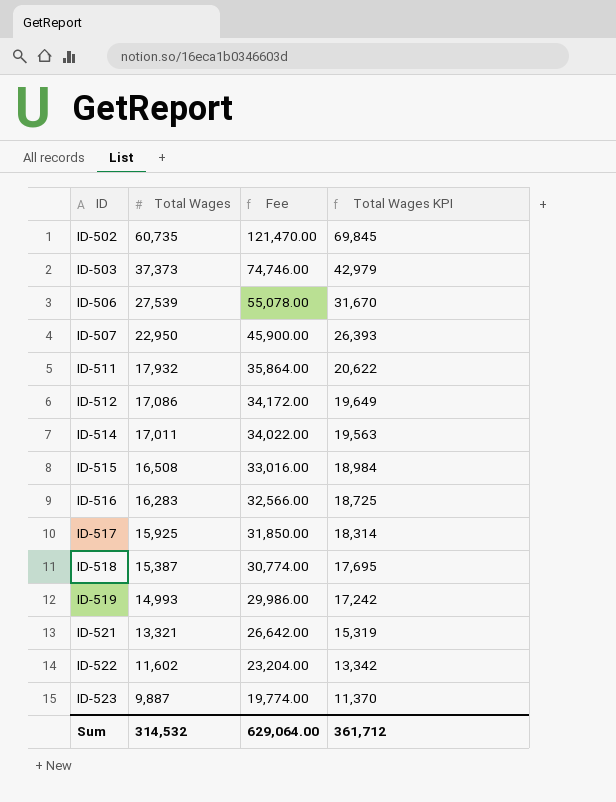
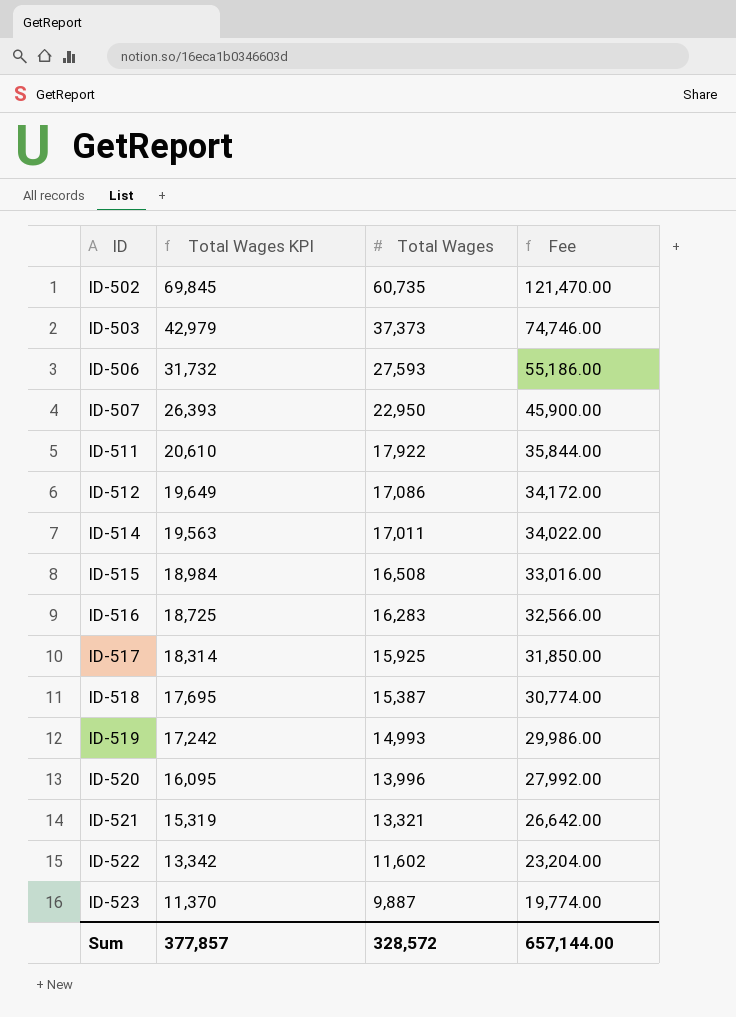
column Total Wages KPI | position: 4 -> 2
ID-506 | Total Wages KPI: 31,670 -> 31,732
ID-506 | Total Wages: 27,539 -> 27,593
ID-506 | Fee: 55,078.00 -> 55,186.00
ID-511 | Total Wages KPI: 20,622 -> 20,610
ID-511 | Total Wages: 17,932 -> 17,922
ID-511 | Fee: 35,864.00 -> 35,844.00
row ID-520: none -> 16,095 | 13,996 | 27,992.00
Sum | Total Wages KPI: 361,712 -> 377,857
Sum | Total Wages: 314,532 -> 328,572
Sum | Fee: 629,064.00 -> 657,144.00

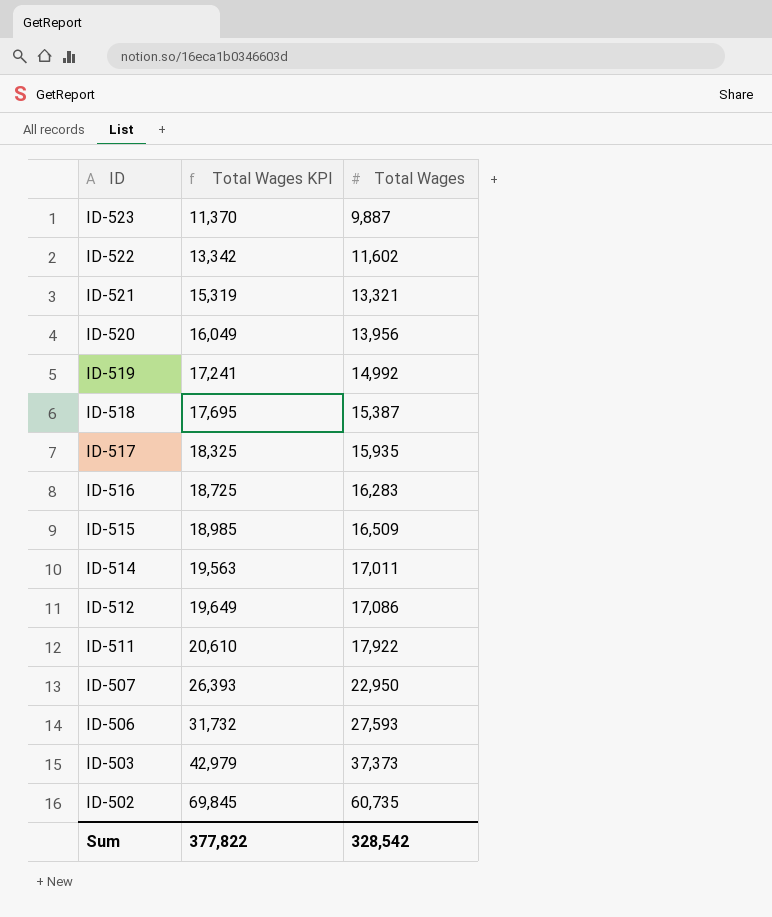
row order: ID ascending -> ID descending
column Fee | formula: [Total Wages] * 2 -> none
ID-520 | Total Wages KPI: 16,095 -> 16,049
ID-520 | Total Wages: 13,996 -> 13,956
ID-519 | Total Wages KPI: 17,242 -> 17,241
ID-519 | Total Wages: 14,993 -> 14,992
ID-517 | Total Wages KPI: 18,314 -> 18,325
ID-517 | Total Wages: 15,925 -> 15,935
ID-515 | Total Wages KPI: 18,984 -> 18,985
ID-515 | Total Wages: 16,508 -> 16,509
Sum | Total Wages KPI: 377,857 -> 377,822
Sum | Total Wages: 328,572 -> 328,542

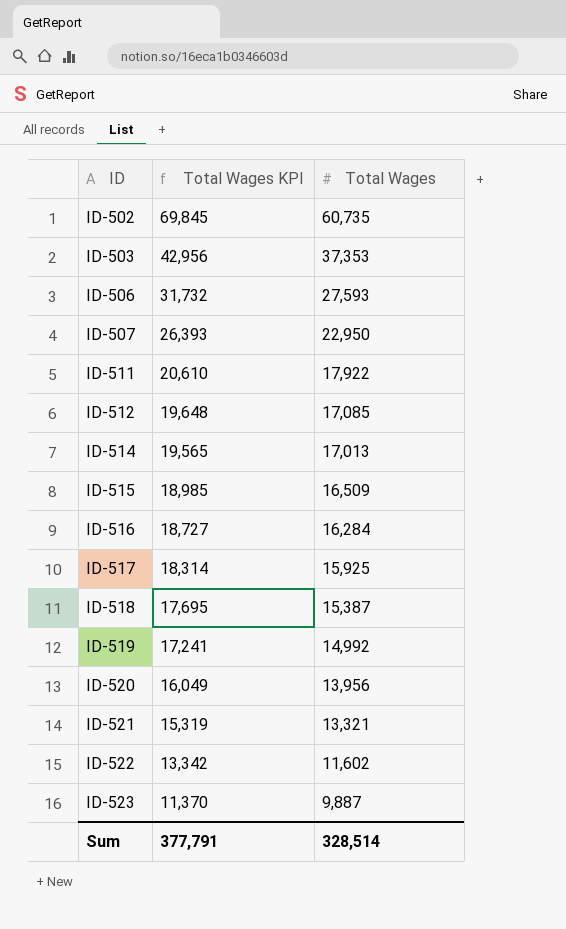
row order: ID descending -> ID ascending
ID-503 | Total Wages KPI: 42,979 -> 42,956
ID-503 | Total Wages: 37,373 -> 37,353
ID-512 | Total Wages KPI: 19,649 -> 19,648
ID-512 | Total Wages: 17,086 -> 17,085
ID-514 | Total Wages KPI: 19,563 -> 19,565
ID-514 | Total Wages: 17,011 -> 17,013
ID-516 | Total Wages KPI: 18,725 -> 18,727
ID-516 | Total Wages: 16,283 -> 16,284
ID-517 | Total Wages KPI: 18,325 -> 18,314
ID-517 | Total Wages: 15,935 -> 15,925
Sum | Total Wages KPI: 377,822 -> 377,791
Sum | Total Wages: 328,542 -> 328,514

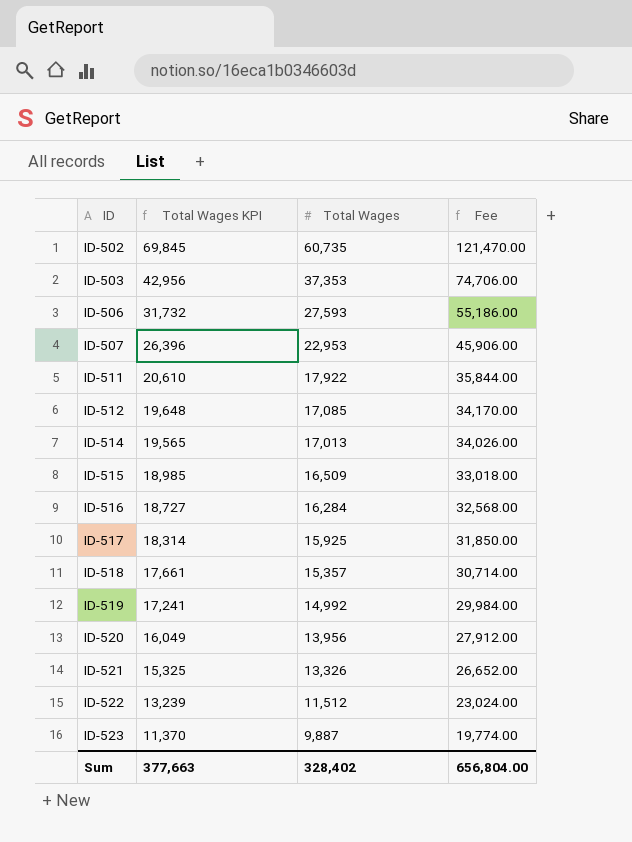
column Fee | formula: none -> [Total Wages] * 2
ID-507 | Total Wages KPI: 26,393 -> 26,396
ID-507 | Total Wages: 22,950 -> 22,953
ID-518 | Total Wages KPI: 17,695 -> 17,661
ID-518 | Total Wages: 15,387 -> 15,357
ID-521 | Total Wages KPI: 15,319 -> 15,325
ID-521 | Total Wages: 13,321 -> 13,326
ID-522 | Total Wages KPI: 13,342 -> 13,239
ID-522 | Total Wages: 11,602 -> 11,512
Sum | Total Wages KPI: 377,791 -> 377,663
Sum | Total Wages: 328,514 -> 328,402

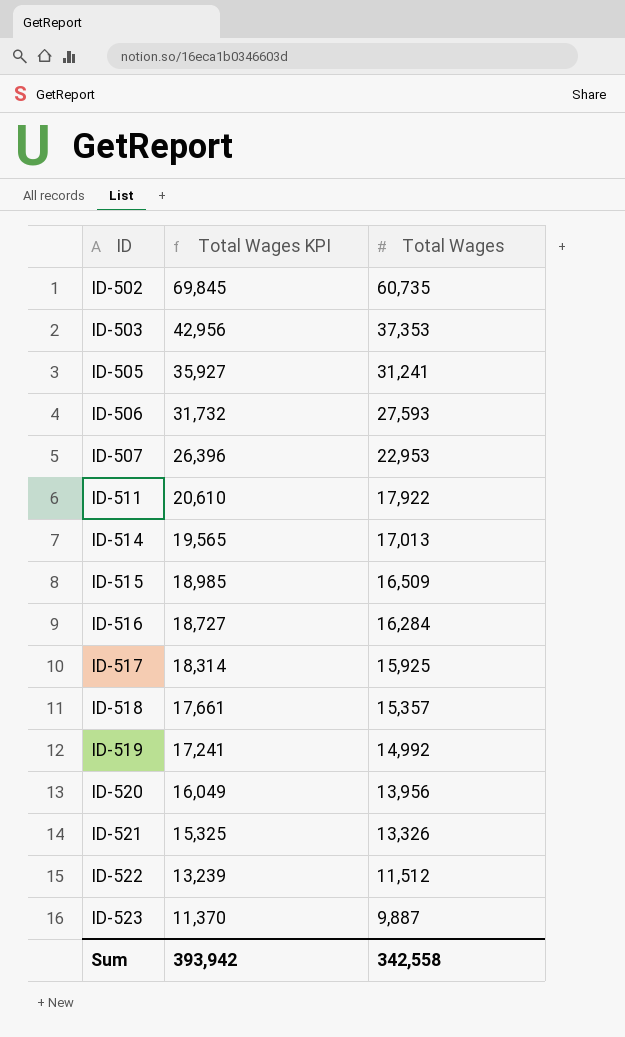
column Fee | formula: [Total Wages] * 2 -> none
row ID-512: 19,648 | 17,085 | 34,170.00 -> none
row ID-505: none -> 35,927 | 31,241
Sum | Total Wages KPI: 377,663 -> 393,942
Sum | Total Wages: 328,402 -> 342,558

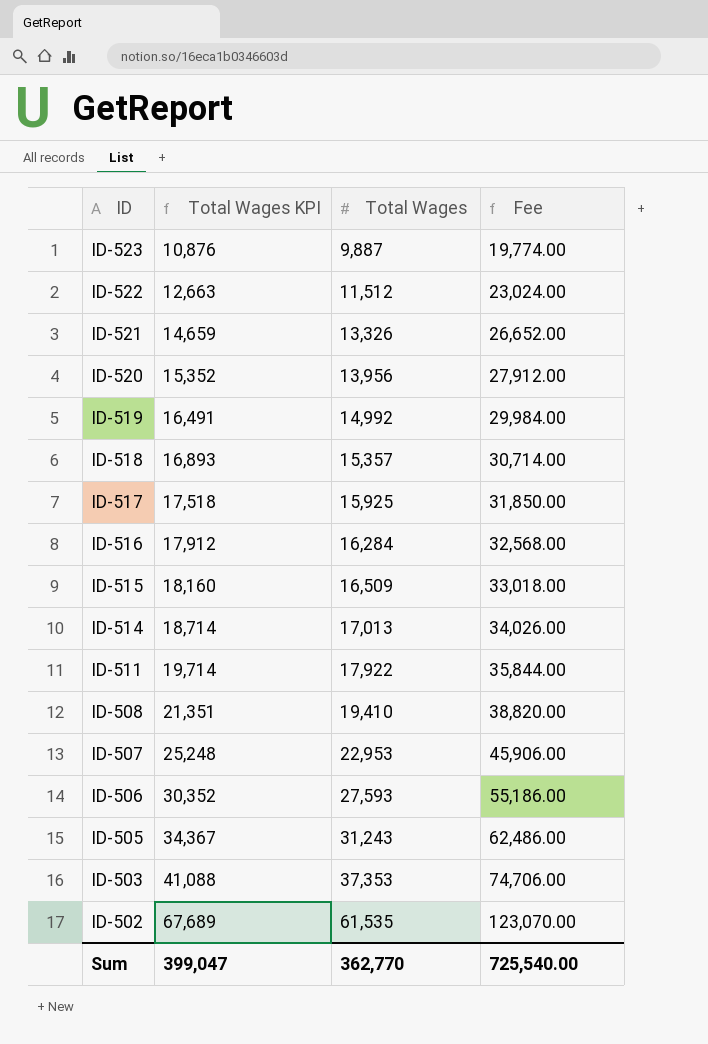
row order: ID ascending -> ID descending
column Total Wages KPI | formula: [Total Wages] * 1.15 -> [Total Wages] * 1.1
column Fee | formula: none -> [Total Wages] * 2
row ID-508: none -> 21,351 | 19,410 | 38,820.00
ID-505 | Total Wages: 31,241 -> 31,243
ID-502 | Total Wages: 60,735 -> 61,535
Sum | Total Wages KPI: 393,942 -> 399,047
Sum | Total Wages: 342,558 -> 362,770

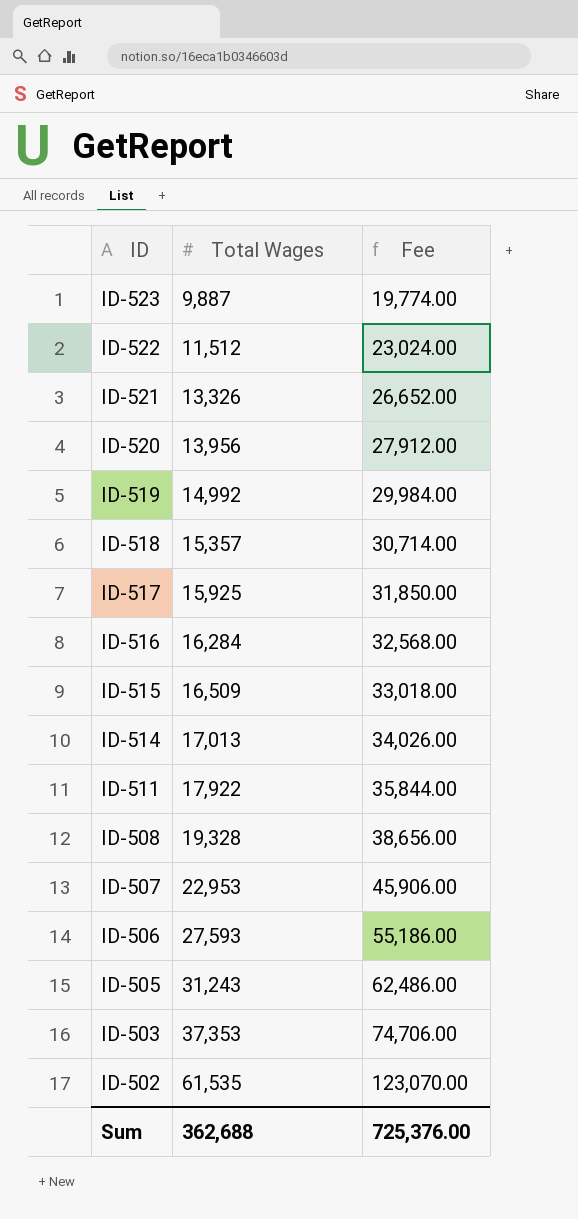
column Total Wages KPI | formula: [Total Wages] * 1.1 -> none
ID-508 | Total Wages: 19,410 -> 19,328
ID-508 | Fee: 38,820.00 -> 38,656.00
Sum | Total Wages: 362,770 -> 362,688
Sum | Fee: 725,540.00 -> 725,376.00

